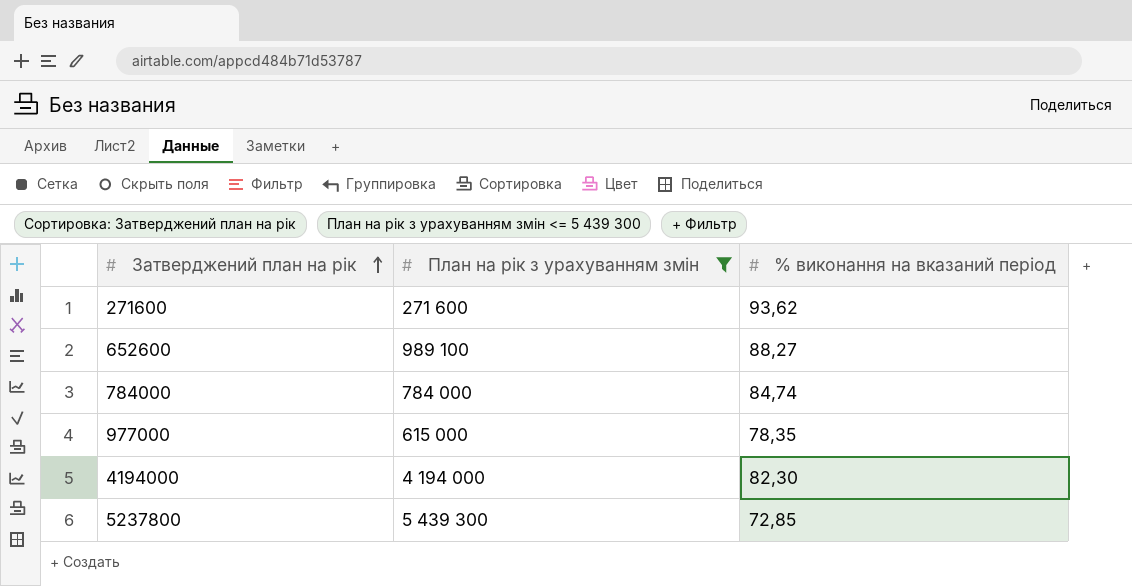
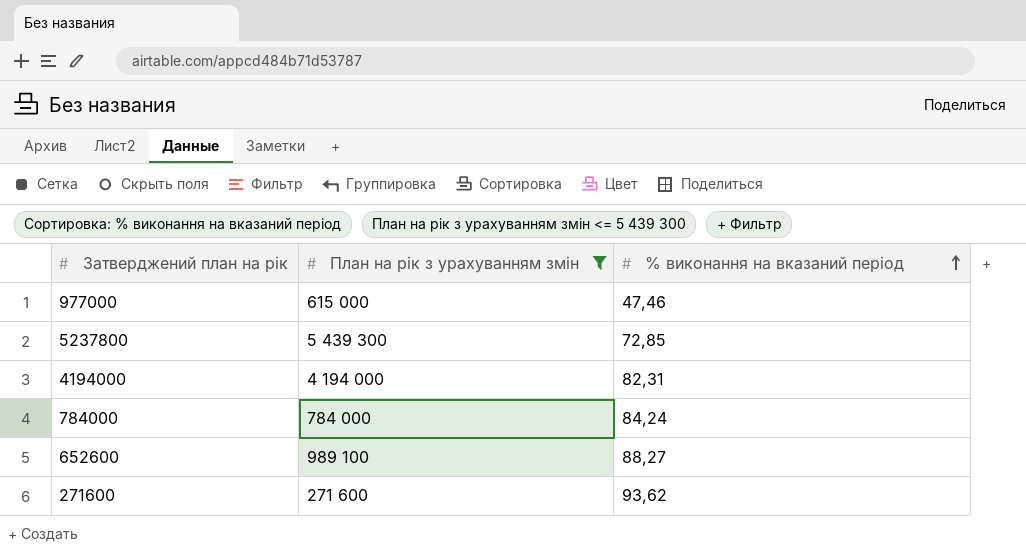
row order: Затверджений план на рік ascending -> % виконання на вказаний період ascending
977000 | % виконання на вказаний період: 78,35 -> 47,46
4194000 | % виконання на вказаний період: 82,30 -> 82,31
784000 | % виконання на вказаний період: 84,74 -> 84,24

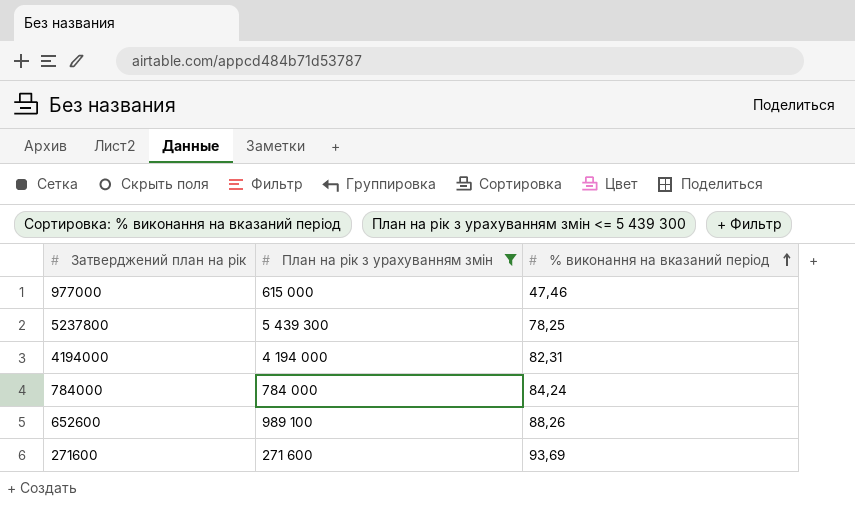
5237800 | % виконання на вказаний період: 72,85 -> 78,25
652600 | % виконання на вказаний період: 88,27 -> 88,26
271600 | % виконання на вказаний період: 93,62 -> 93,69

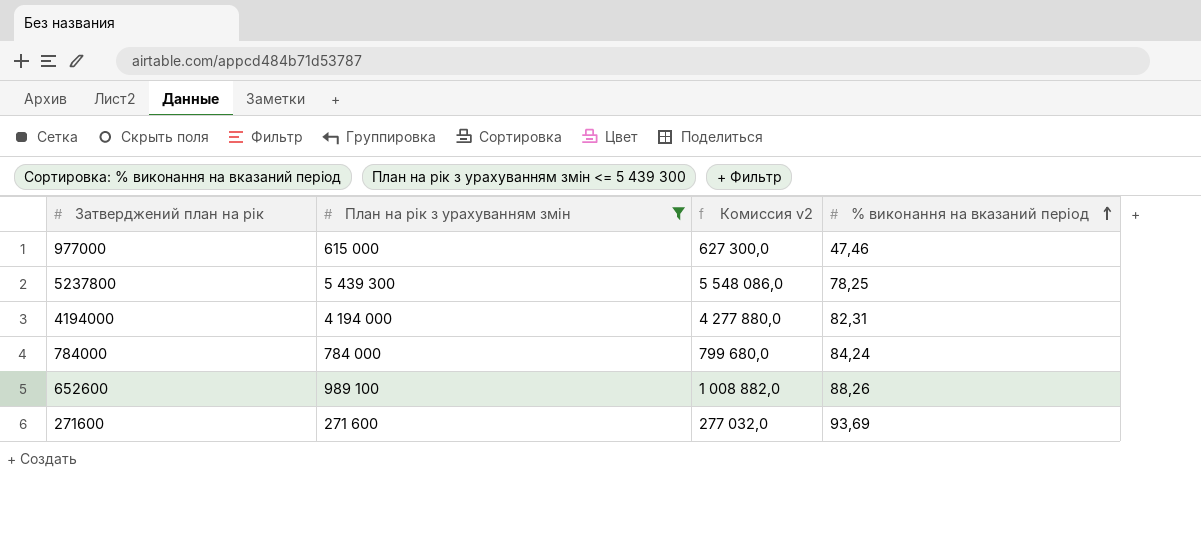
column Комиссия v2 | formula: none -> [План на рік з урахуванням змін] * 1,02

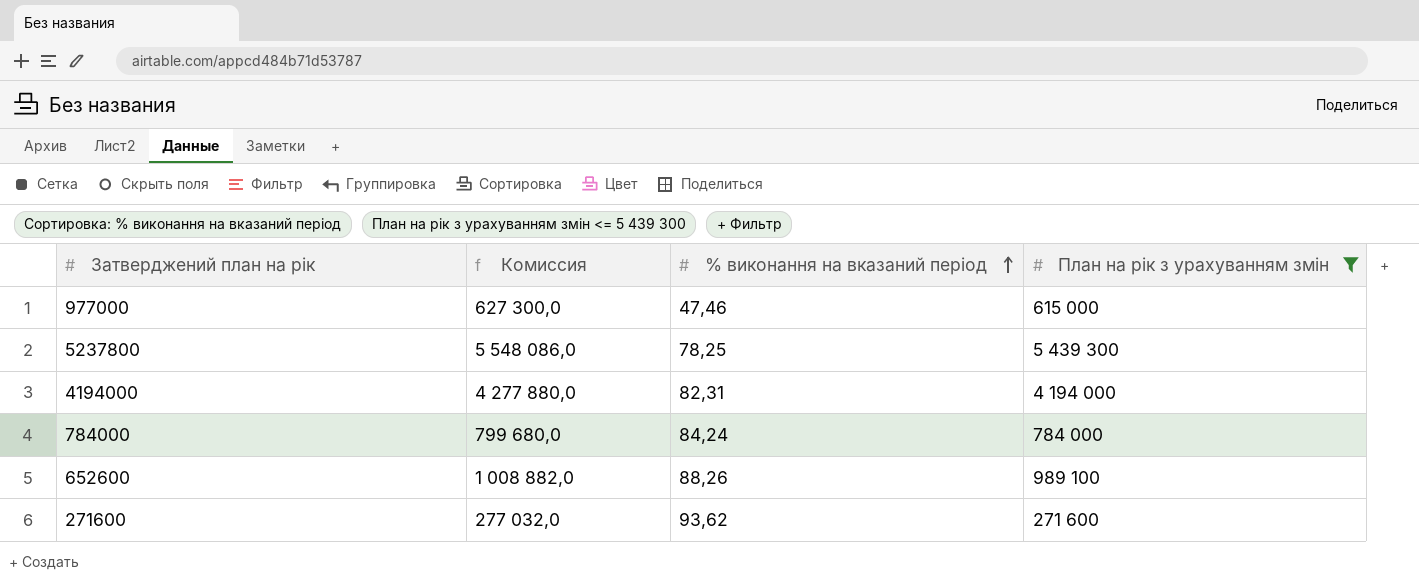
column name: Комиссия v2 -> Комиссия
column План на рік з урахуванням змін | position: 2 -> 4
271600 | % виконання на вказаний період: 93,69 -> 93,62

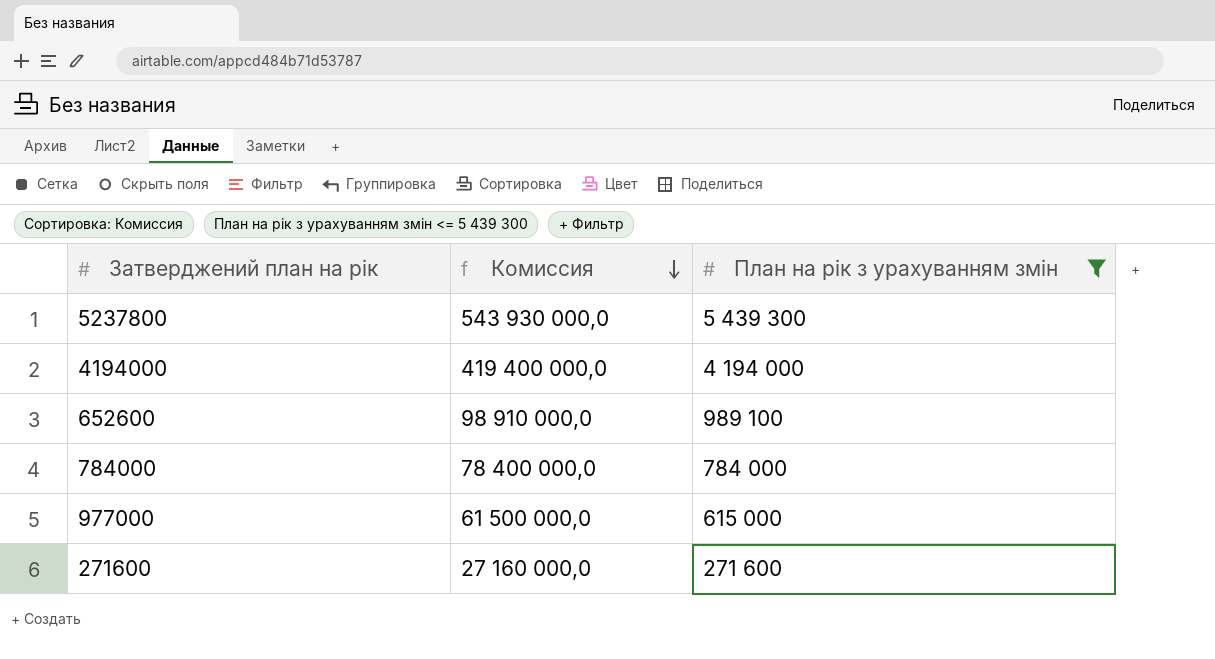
row order: % виконання на вказаний період ascending -> Комиссия descending
column % виконання на вказаний період | position: 3 -> none
column Комиссия | formula: [План на рік з урахуванням змін] * 1,02 -> [План на рік з урахуванням змін] * 100

